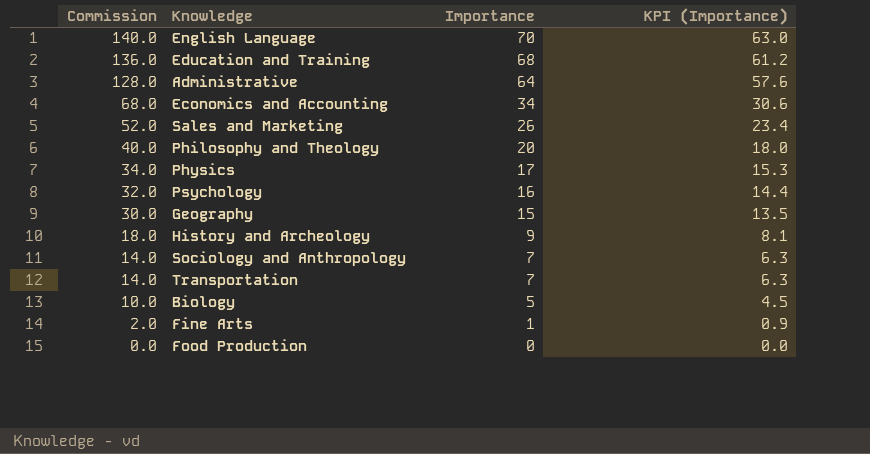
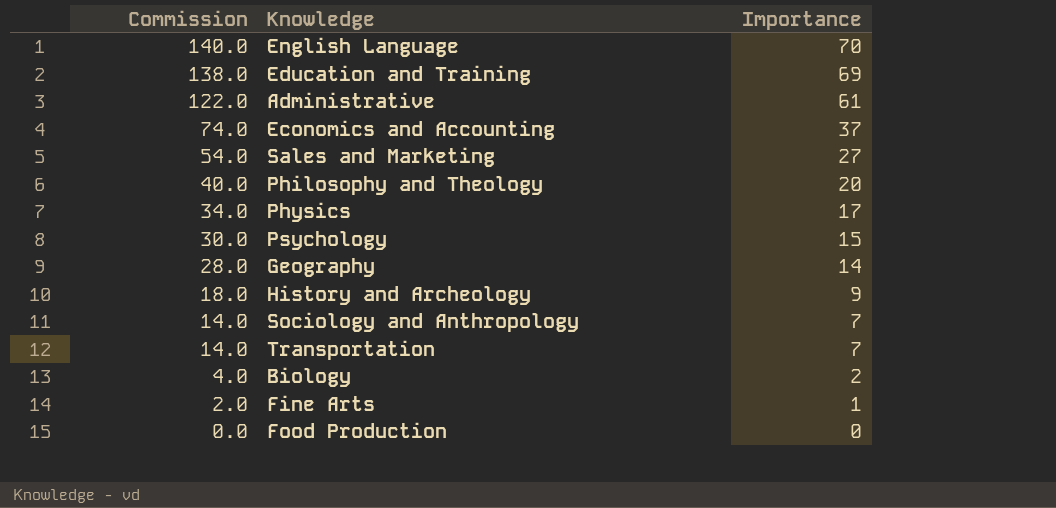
column KPI (Importance) | formula: [Importance] * 0.9 -> none
Education and Training | Commission: 136.0 -> 138.0
Education and Training | Importance: 68 -> 69
Administrative | Commission: 128.0 -> 122.0
Administrative | Importance: 64 -> 61
Economics and Accounting | Commission: 68.0 -> 74.0
Economics and Accounting | Importance: 34 -> 37
Sales and Marketing | Commission: 52.0 -> 54.0
Sales and Marketing | Importance: 26 -> 27
Psychology | Commission: 32.0 -> 30.0
Psychology | Importance: 16 -> 15
Geography | Commission: 30.0 -> 28.0
Geography | Importance: 15 -> 14
Biology | Commission: 10.0 -> 4.0
Biology | Importance: 5 -> 2

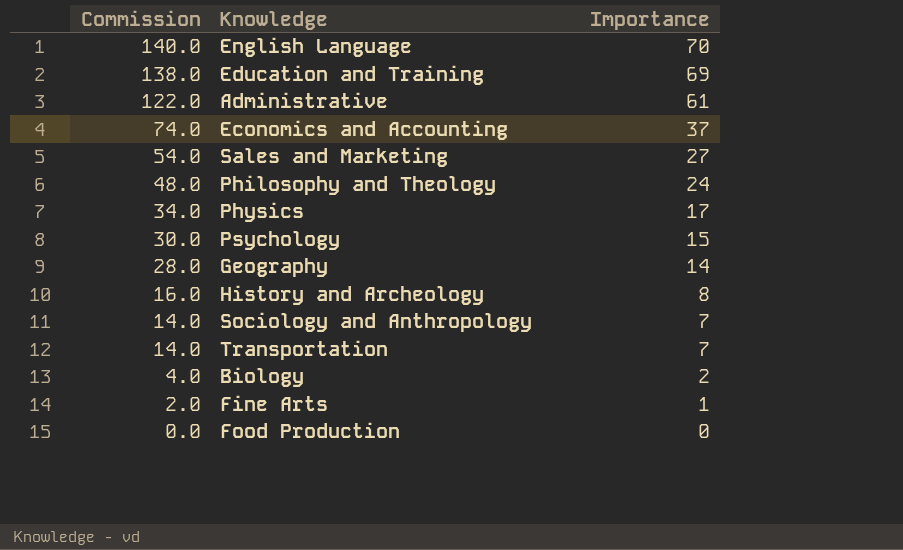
Philosophy and Theology | Commission: 40.0 -> 48.0
Philosophy and Theology | Importance: 20 -> 24
History and Archeology | Commission: 18.0 -> 16.0
History and Archeology | Importance: 9 -> 8

